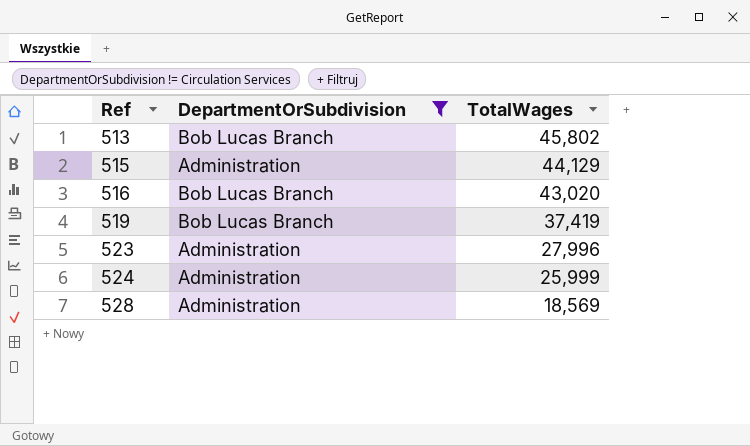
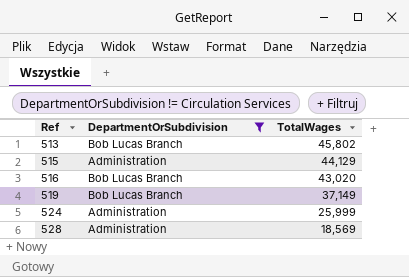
row 523: Administration | 27,996 -> none
519 | TotalWages: 37,419 -> 37,149

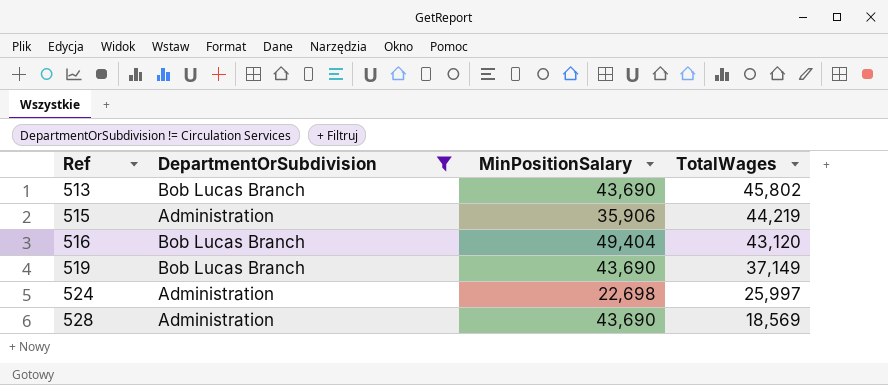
column MinPositionSalary | position: none -> 3
515 | TotalWages: 44,129 -> 44,219
516 | TotalWages: 43,020 -> 43,120
524 | TotalWages: 25,999 -> 25,997

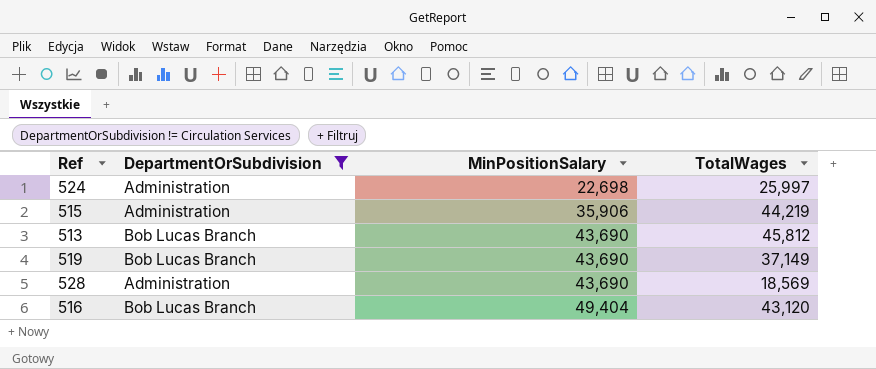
row order: Ref ascending -> MinPositionSalary ascending
513 | TotalWages: 45,802 -> 45,812

